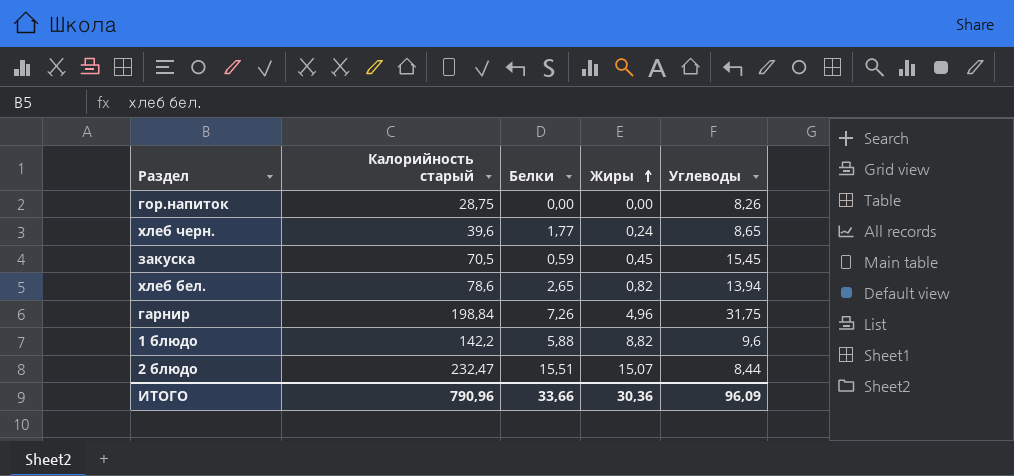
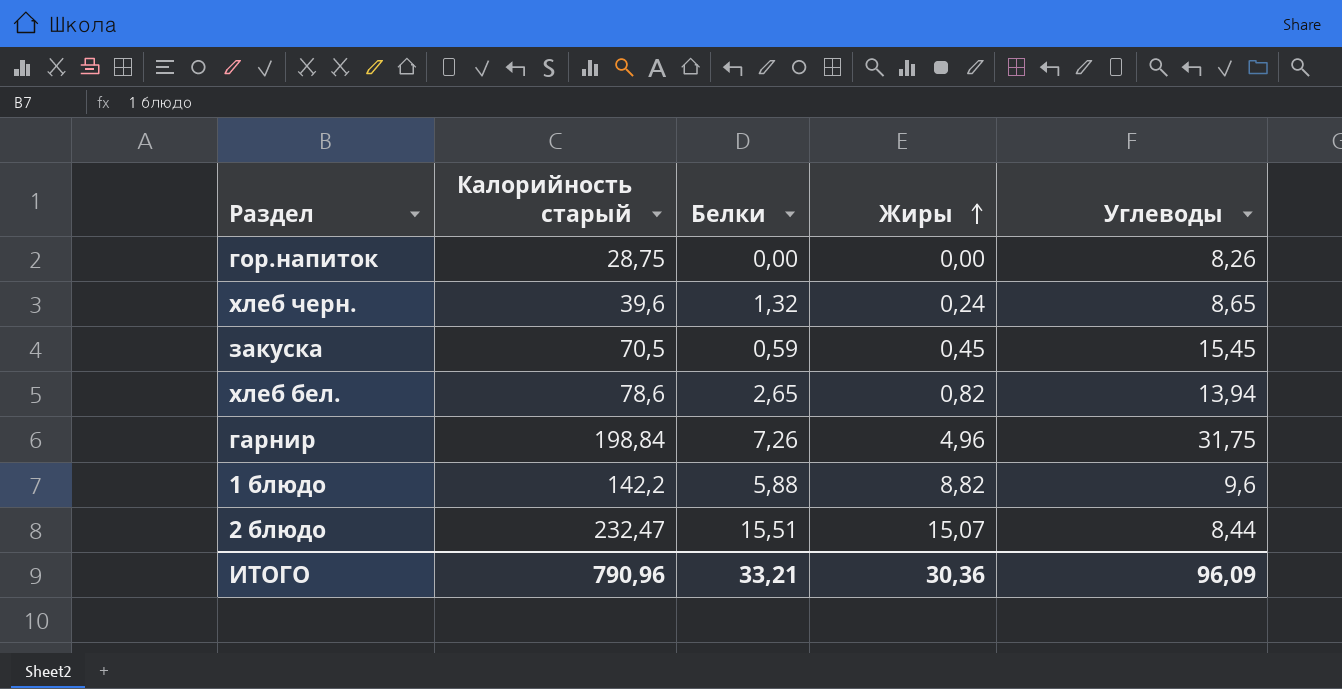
хлеб черн. | Белки: 1,77 -> 1,32
ИТОГО | Белки: 33,66 -> 33,21

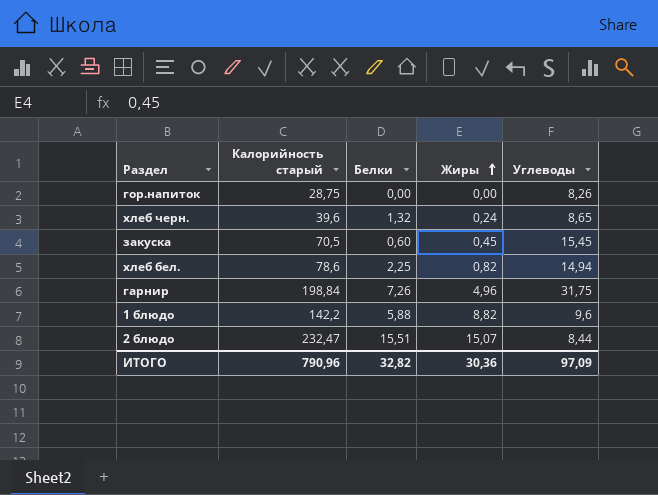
закуска | Белки: 0,59 -> 0,60
хлеб бел. | Белки: 2,65 -> 2,25
хлеб бел. | Углеводы: 13,94 -> 14,94
ИТОГО | Белки: 33,21 -> 32,82
ИТОГО | Углеводы: 96,09 -> 97,09

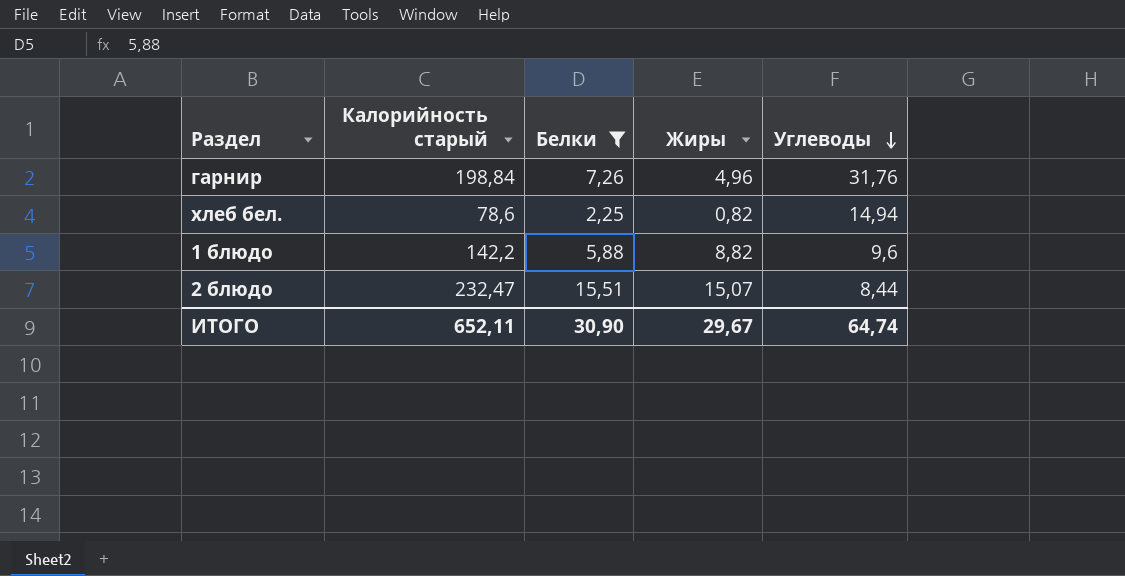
filter: none -> Белки >= 2,25
row order: Жиры ascending -> Углеводы descending
гарнир | Углеводы: 31,75 -> 31,76
ИТОГО | Калорийность старый: 790,96 -> 652,11
ИТОГО | Белки: 32,82 -> 30,90
ИТОГО | Жиры: 30,36 -> 29,67
ИТОГО | Углеводы: 97,09 -> 64,74

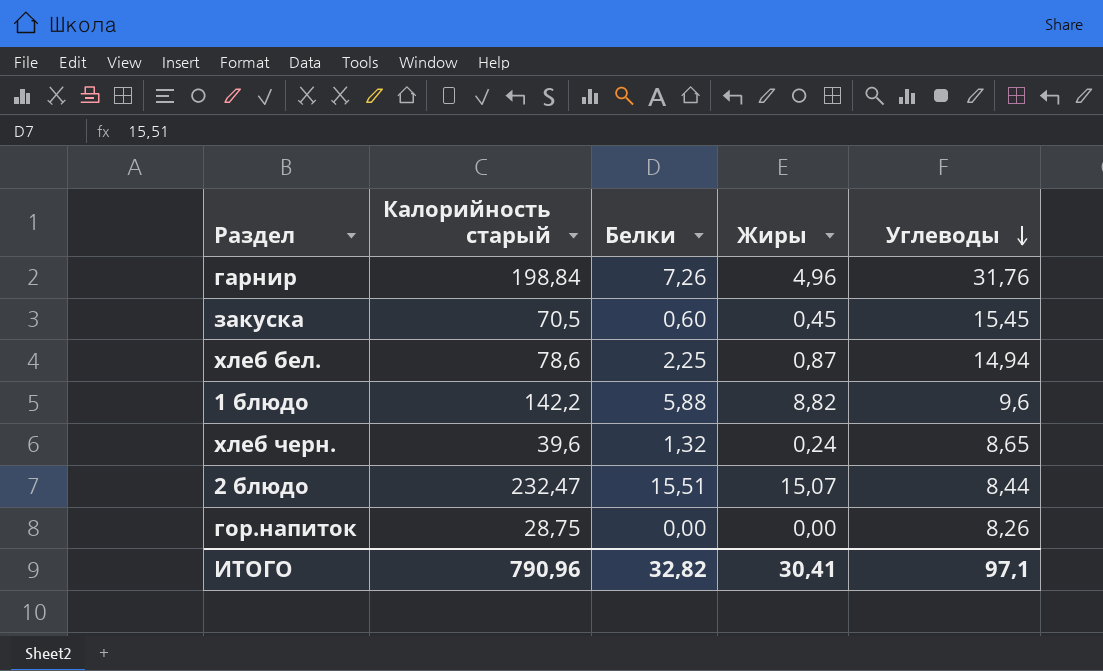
filter: Белки >= 2,25 -> none
хлеб бел. | Жиры: 0,82 -> 0,87
ИТОГО | Калорийность старый: 652,11 -> 790,96
ИТОГО | Белки: 30,90 -> 32,82
ИТОГО | Жиры: 29,67 -> 30,41
ИТОГО | Углеводы: 64,74 -> 97,1

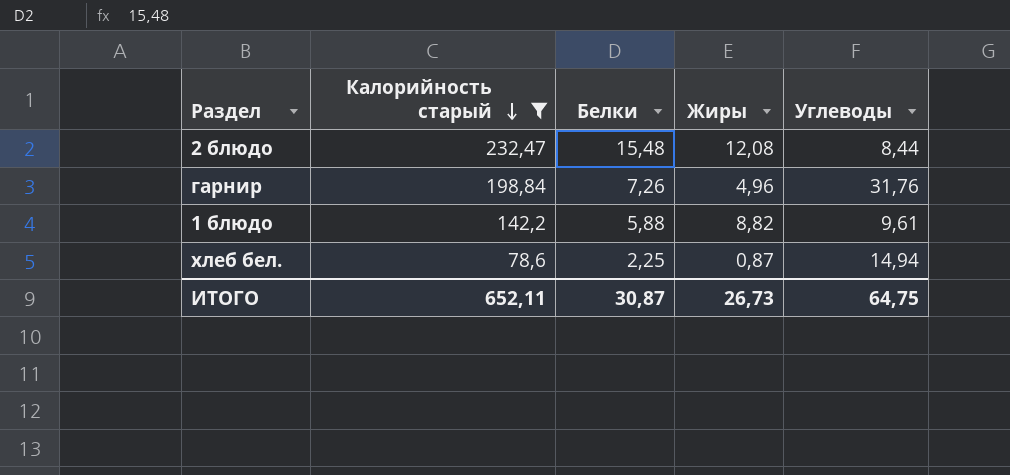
filter: none -> Калорийность старый >= 78,6
row order: Углеводы descending -> Калорийность старый descending
2 блюдо | Белки: 15,51 -> 15,48
2 блюдо | Жиры: 15,07 -> 12,08
1 блюдо | Углеводы: 9,6 -> 9,61
ИТОГО | Калорийность старый: 790,96 -> 652,11
ИТОГО | Белки: 32,82 -> 30,87
ИТОГО | Жиры: 30,41 -> 26,73
ИТОГО | Углеводы: 97,1 -> 64,75

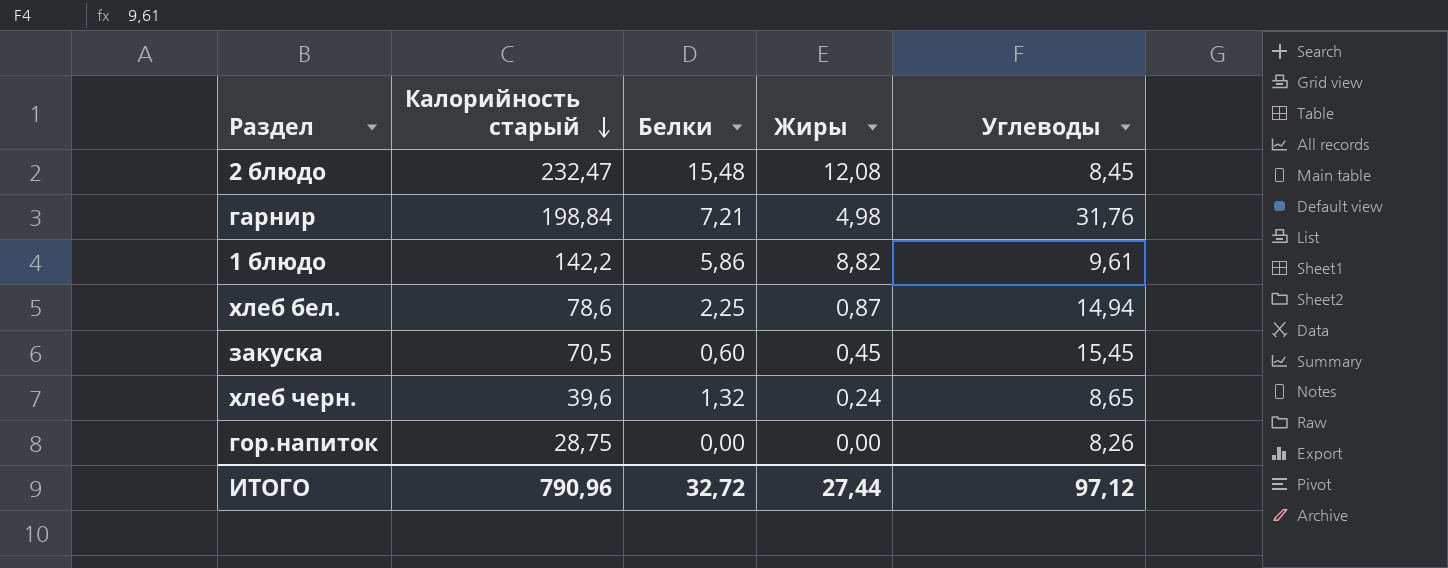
filter: Калорийность старый >= 78,6 -> none
2 блюдо | Углеводы: 8,44 -> 8,45
гарнир | Белки: 7,26 -> 7,21
гарнир | Жиры: 4,96 -> 4,98
1 блюдо | Белки: 5,88 -> 5,86
ИТОГО | Калорийность старый: 652,11 -> 790,96
ИТОГО | Белки: 30,87 -> 32,72
ИТОГО | Жиры: 26,73 -> 27,44
ИТОГО | Углеводы: 64,75 -> 97,12

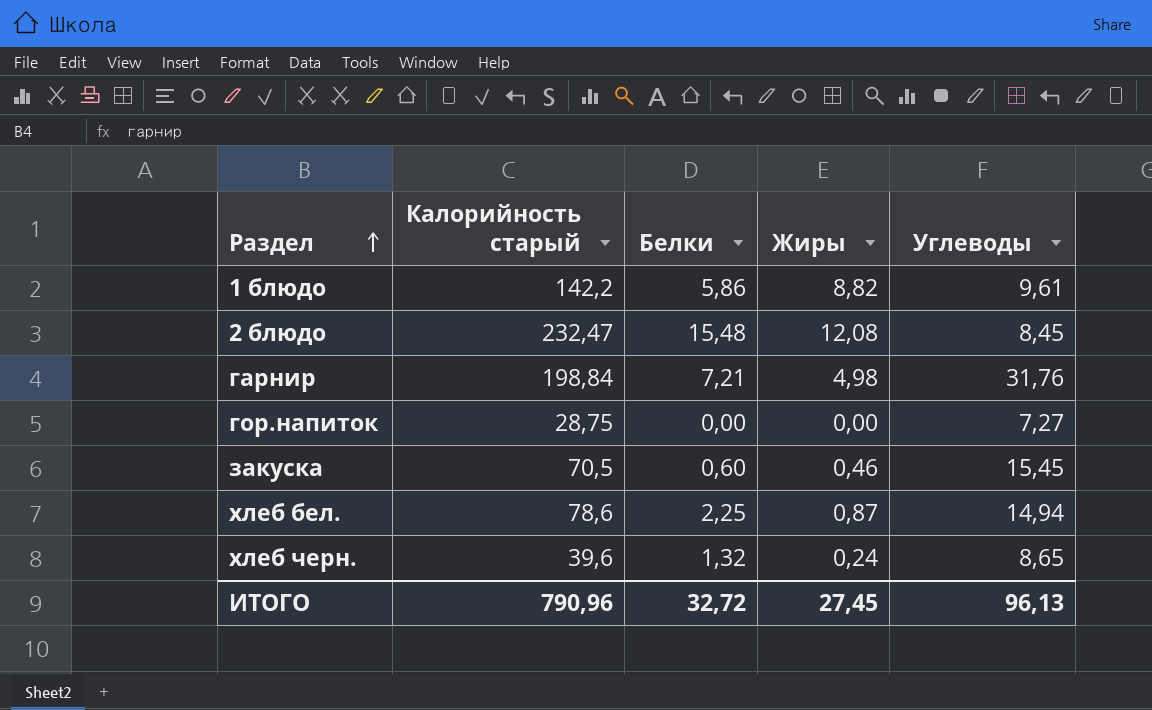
row order: Калорийность старый descending -> Раздел ascending
гор.напиток | Углеводы: 8,26 -> 7,27
закуска | Жиры: 0,45 -> 0,46
ИТОГО | Жиры: 27,44 -> 27,45
ИТОГО | Углеводы: 97,12 -> 96,13

